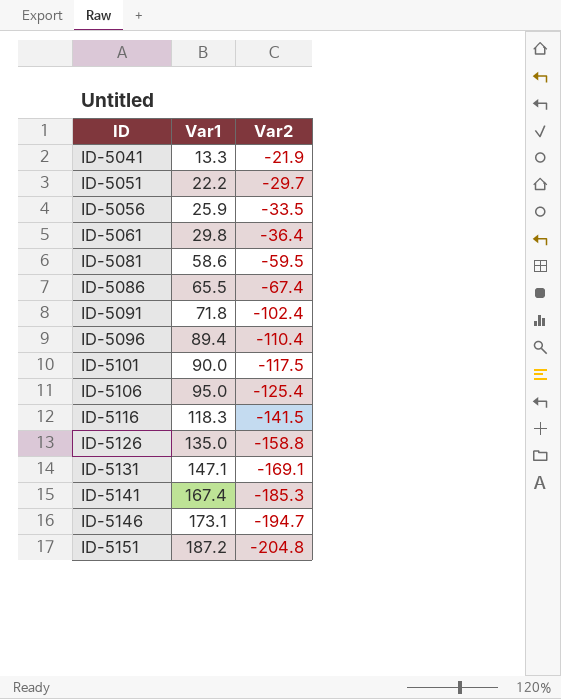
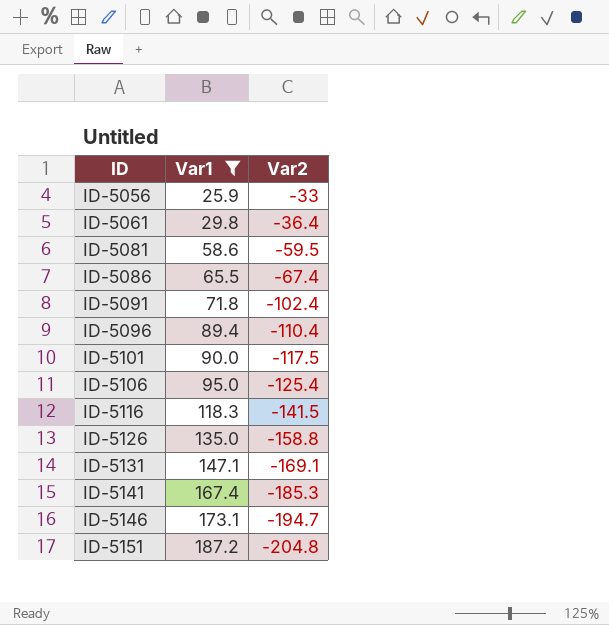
filter: none -> Var1 >= 25.9
ID-5056 | Var2: -33.5 -> -33

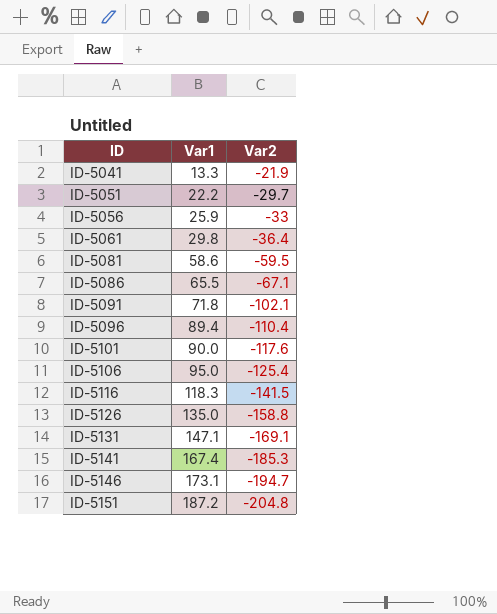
filter: Var1 >= 25.9 -> none
ID-5086 | Var2: -67.4 -> -67.1
ID-5091 | Var2: -102.4 -> -102.1
ID-5101 | Var2: -117.5 -> -117.6

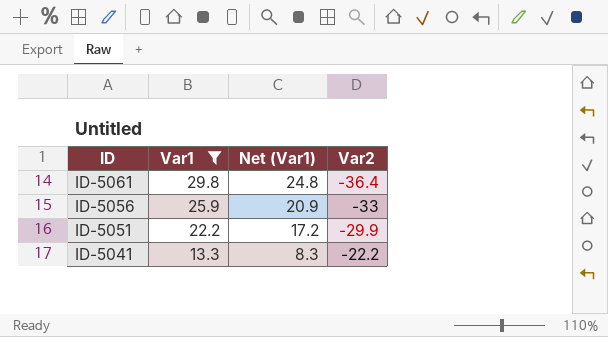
filter: none -> Var1 <= 29.8
row order: ID ascending -> ID descending
column Net (Var1) | formula: none -> [Var1] - 5
ID-5051 | Var2: -29.7 -> -29.9
ID-5041 | Var2: -21.9 -> -22.2

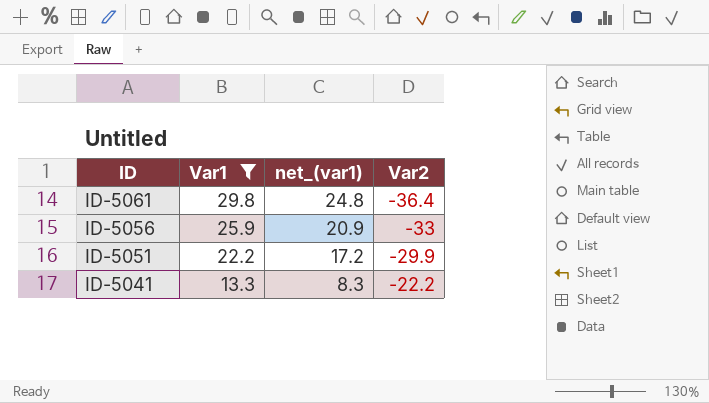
column name: Net (Var1) -> net_(var1)

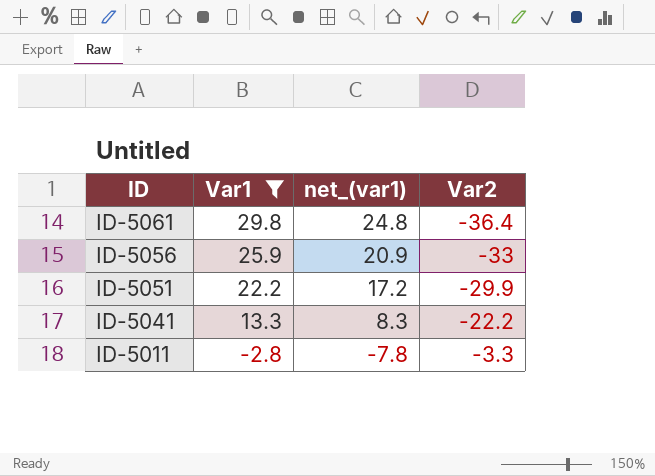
row ID-5011: none -> -2.8 | -7.8 | -3.3

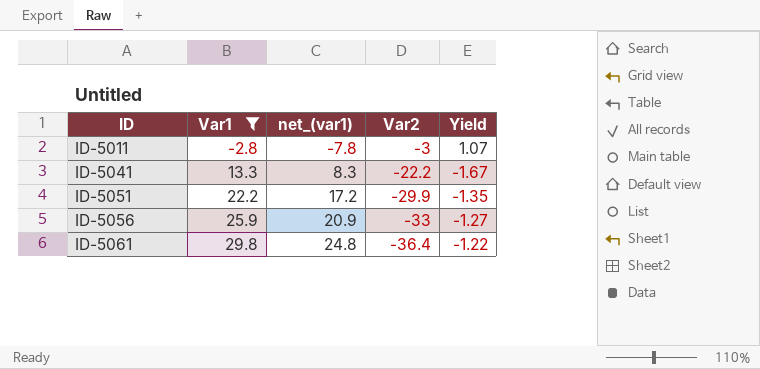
row order: ID descending -> ID ascending
column Yield | formula: none -> [Var2] / [Var1]
ID-5011 | Var2: -3.3 -> -3

